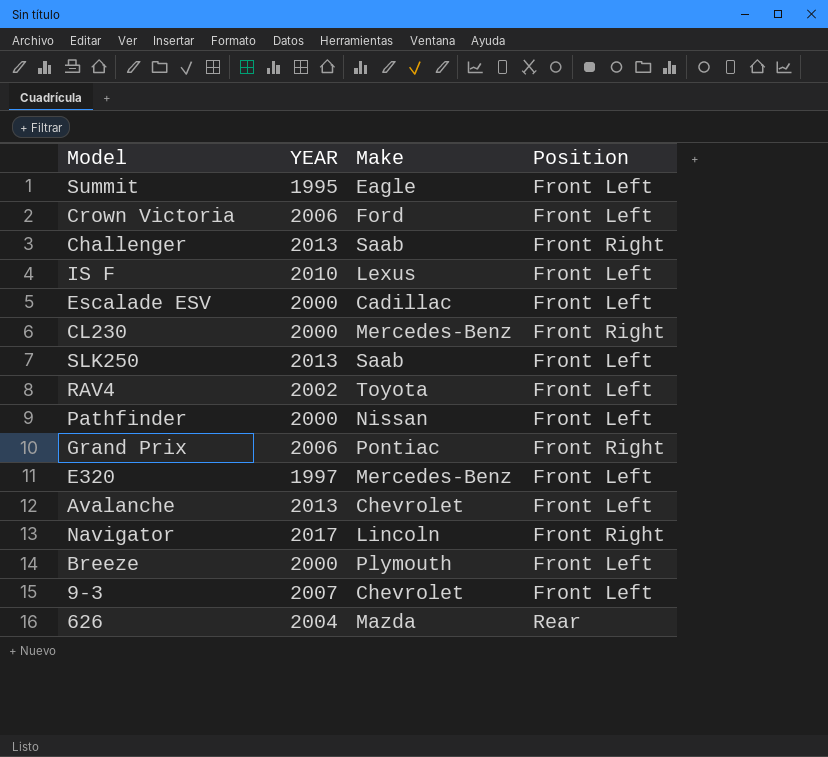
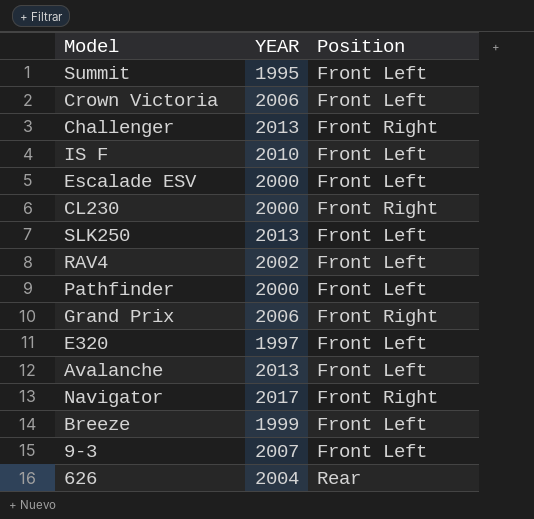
column Make | position: 3 -> none
Breeze | YEAR: 2000 -> 1999

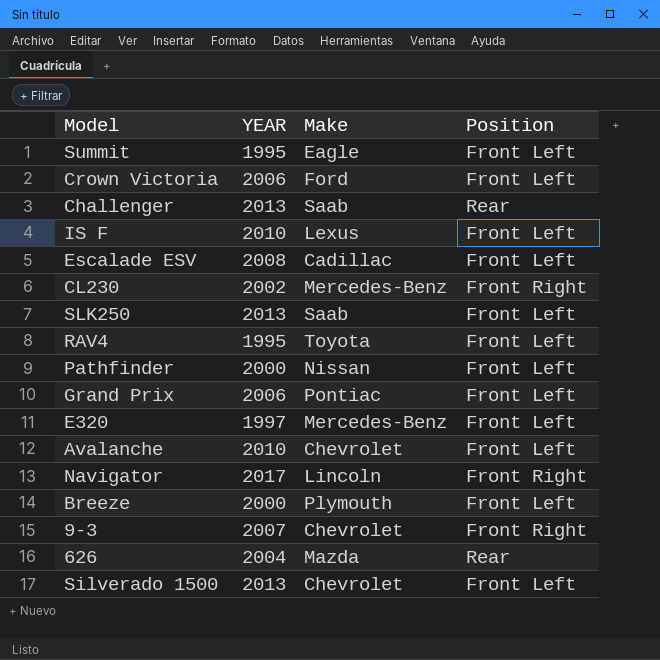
column Make | position: none -> 3
Challenger | Position: Front Right -> Rear
Escalade ESV | YEAR: 2000 -> 2008
CL230 | YEAR: 2000 -> 2002
RAV4 | YEAR: 2002 -> 1995
Grand Prix | Position: Front Right -> Front Left
Avalanche | YEAR: 2013 -> 2010
Breeze | YEAR: 1999 -> 2000
9-3 | Position: Front Left -> Front Right
row Silverado 1500: none -> 2013 | Chevrolet | Front Left

